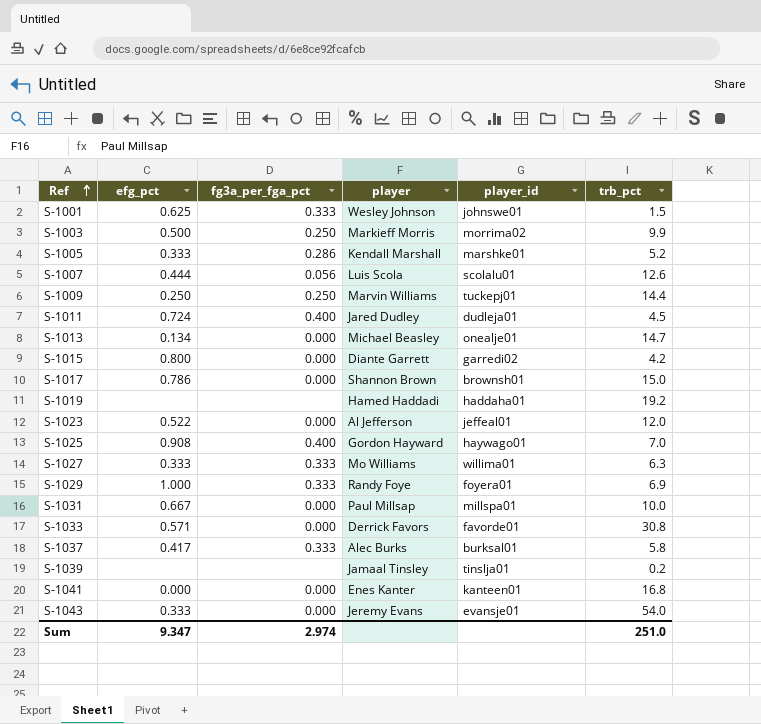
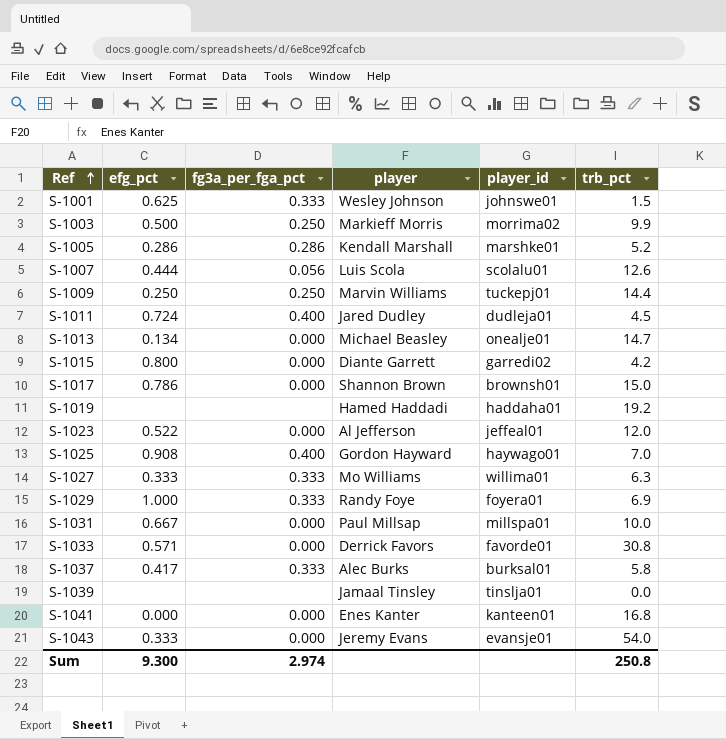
S-1005 | efg_pct: 0.333 -> 0.286
S-1039 | trb_pct: 0.2 -> 0.0
Sum | efg_pct: 9.347 -> 9.300
Sum | trb_pct: 251.0 -> 250.8

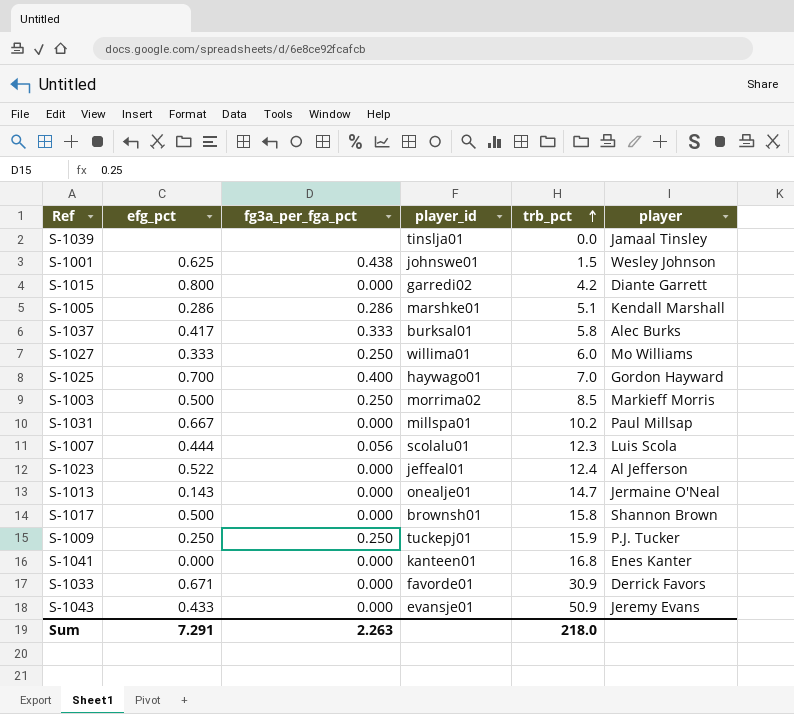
row order: Ref ascending -> trb_pct ascending
column player | position: 4 -> 6
row S-1011: 0.724 | 0.400 | Jared Dudley | dudleja01 | 4.5 -> none
row S-1019: none | none | Hamed Haddadi | haddaha01 | 19.2 -> none
row S-1029: 1.000 | 0.333 | Randy Foye | foyera01 | 6.9 -> none
S-1001 | fg3a_per_fga_pct: 0.333 -> 0.438
S-1005 | trb_pct: 5.2 -> 5.1
S-1027 | fg3a_per_fga_pct: 0.333 -> 0.250
S-1027 | trb_pct: 6.3 -> 6.0
S-1025 | efg_pct: 0.908 -> 0.700
S-1003 | trb_pct: 9.9 -> 8.5
S-1031 | trb_pct: 10.0 -> 10.2
S-1007 | trb_pct: 12.6 -> 12.3
S-1023 | trb_pct: 12.0 -> 12.4
S-1013 | efg_pct: 0.134 -> 0.143
S-1013 | player: Michael Beasley -> Jermaine O'Neal
S-1017 | efg_pct: 0.786 -> 0.500
S-1017 | trb_pct: 15.0 -> 15.8
S-1009 | trb_pct: 14.4 -> 15.9
S-1009 | player: Marvin Williams -> P.J. Tucker
S-1033 | efg_pct: 0.571 -> 0.671
S-1033 | trb_pct: 30.8 -> 30.9
S-1043 | efg_pct: 0.333 -> 0.433
S-1043 | trb_pct: 54.0 -> 50.9
Sum | efg_pct: 9.300 -> 7.291
Sum | fg3a_per_fga_pct: 2.974 -> 2.263
Sum | trb_pct: 250.8 -> 218.0

